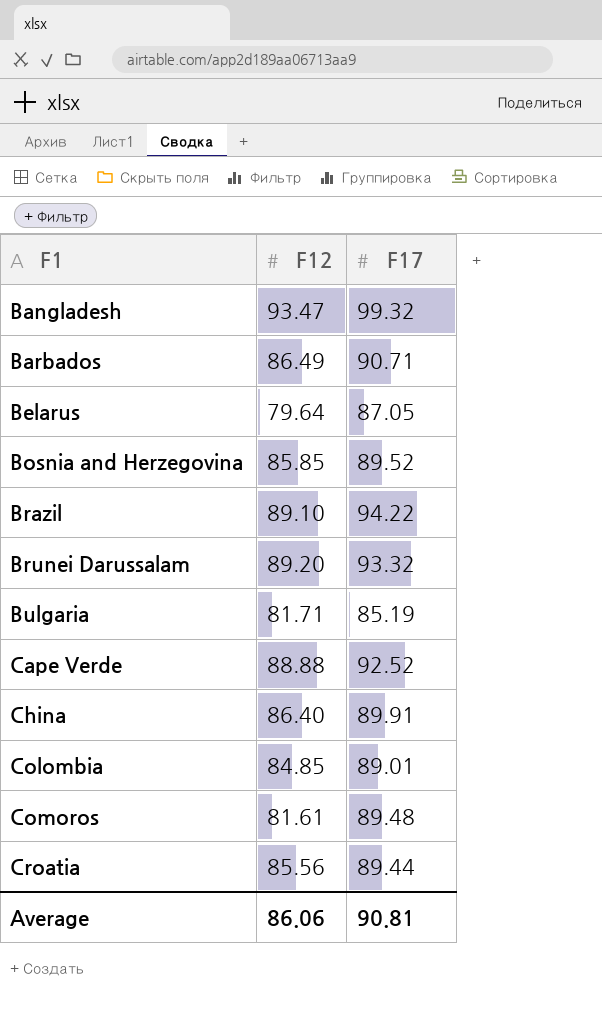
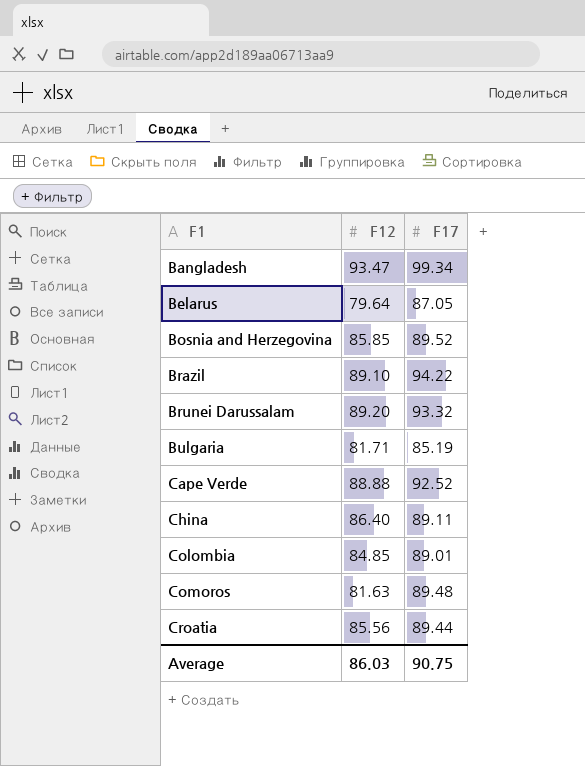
row Barbados: 86.49 | 90.71 -> none
Bangladesh | F17: 99.32 -> 99.34
China | F17: 89.91 -> 89.11
Comoros | F12: 81.61 -> 81.63
Average | F12: 86.06 -> 86.03
Average | F17: 90.81 -> 90.75

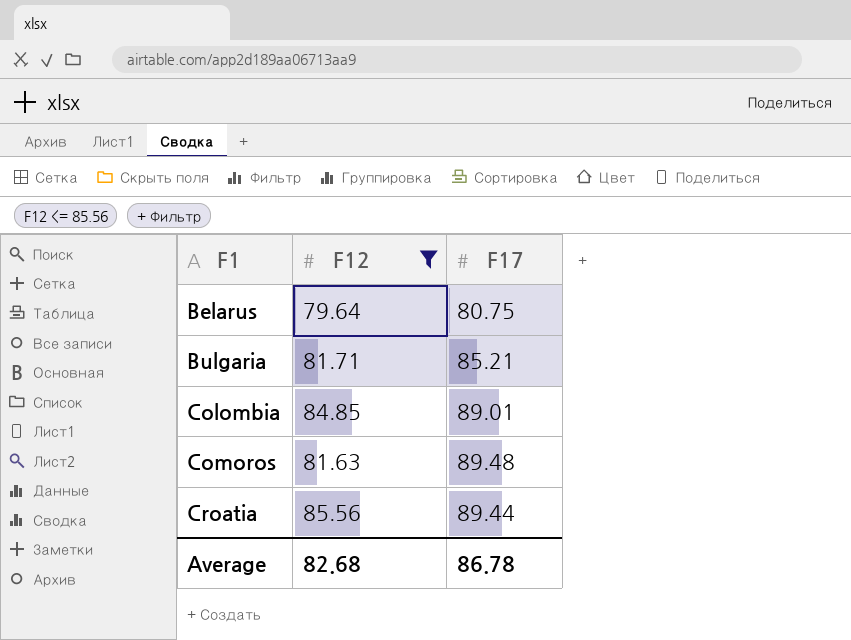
filter: none -> F12 <= 85.56
Belarus | F17: 87.05 -> 80.75
Bulgaria | F17: 85.19 -> 85.21
Average | F12: 86.03 -> 82.68
Average | F17: 90.75 -> 86.78

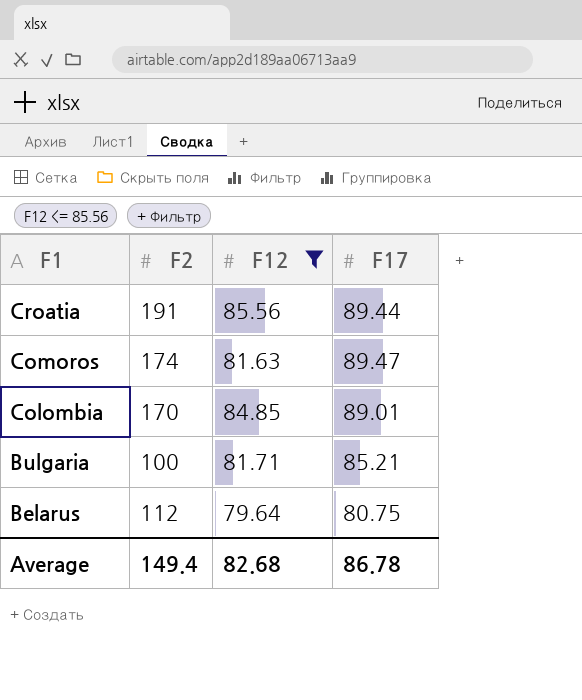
row order: F1 ascending -> F1 descending
column F2 | position: none -> 2
Comoros | F17: 89.48 -> 89.47

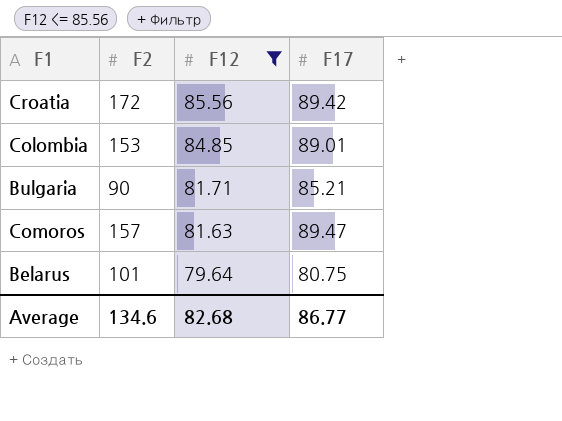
row order: F1 descending -> F12 descending
Croatia | F2: 191 -> 172
Croatia | F17: 89.44 -> 89.42
Colombia | F2: 170 -> 153
Bulgaria | F2: 100 -> 90
Comoros | F2: 174 -> 157
Belarus | F2: 112 -> 101
Average | F2: 149.4 -> 134.6
Average | F17: 86.78 -> 86.77

